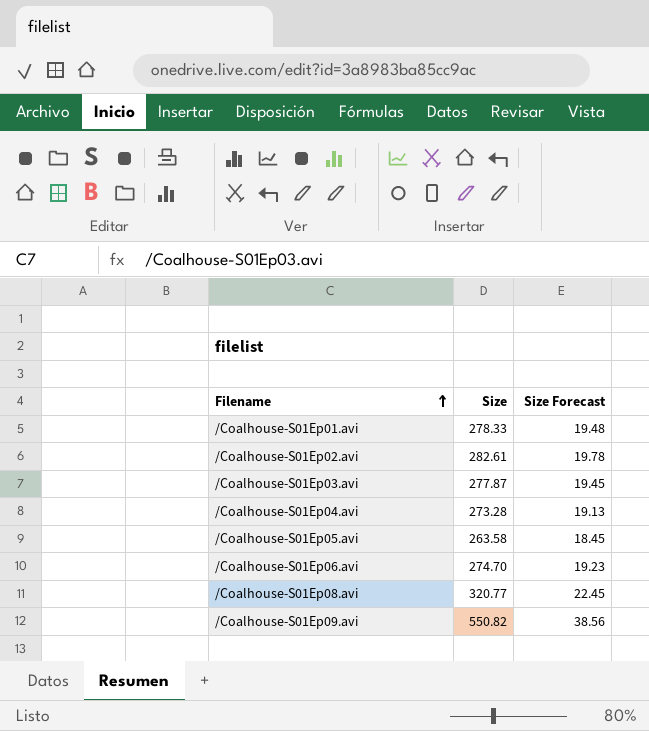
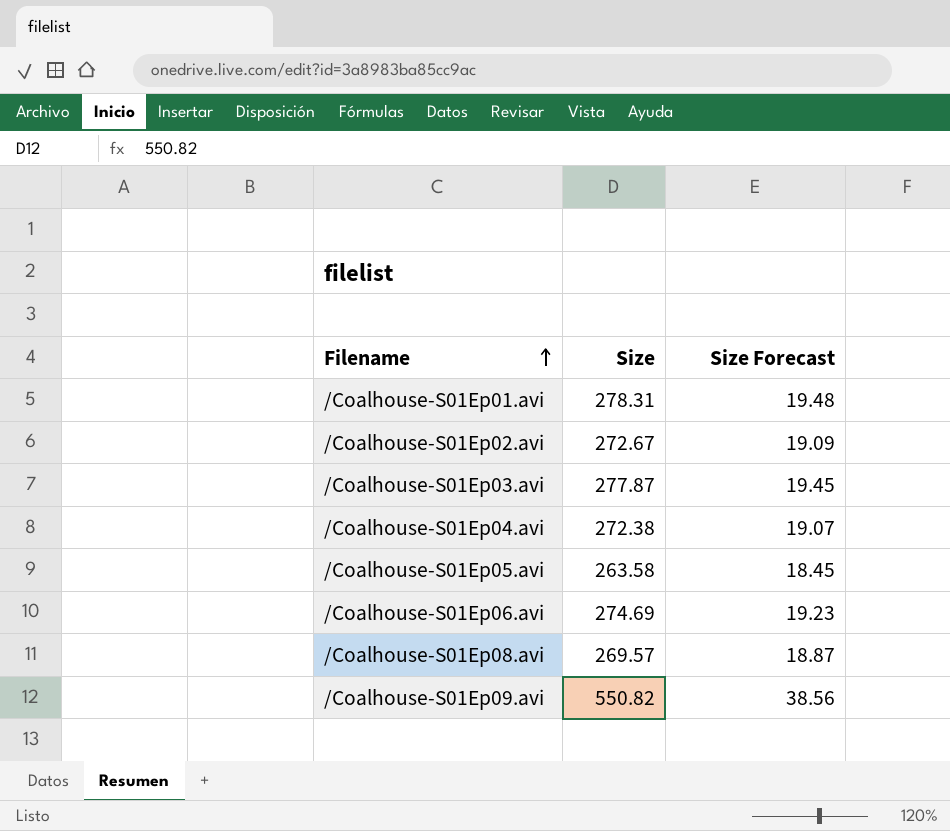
/Coalhouse-S01Ep01.avi | Size: 278.33 -> 278.31
/Coalhouse-S01Ep02.avi | Size: 282.61 -> 272.67
/Coalhouse-S01Ep02.avi | Size Forecast: 19.78 -> 19.09
/Coalhouse-S01Ep04.avi | Size: 273.28 -> 272.38
/Coalhouse-S01Ep04.avi | Size Forecast: 19.13 -> 19.07
/Coalhouse-S01Ep06.avi | Size: 274.70 -> 274.69
/Coalhouse-S01Ep08.avi | Size: 320.77 -> 269.57
/Coalhouse-S01Ep08.avi | Size Forecast: 22.45 -> 18.87

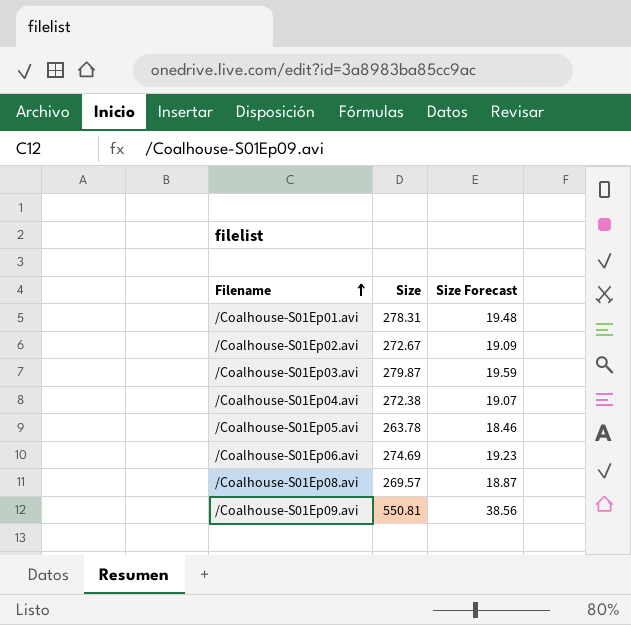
/Coalhouse-S01Ep03.avi | Size: 277.87 -> 279.87
/Coalhouse-S01Ep03.avi | Size Forecast: 19.45 -> 19.59
/Coalhouse-S01Ep05.avi | Size: 263.58 -> 263.78
/Coalhouse-S01Ep05.avi | Size Forecast: 18.45 -> 18.46
/Coalhouse-S01Ep09.avi | Size: 550.82 -> 550.81

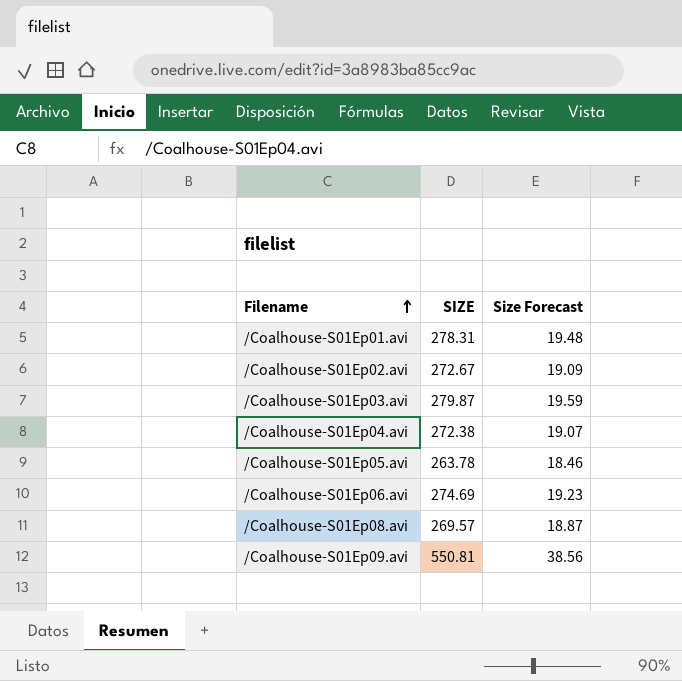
column name: Size -> SIZE

